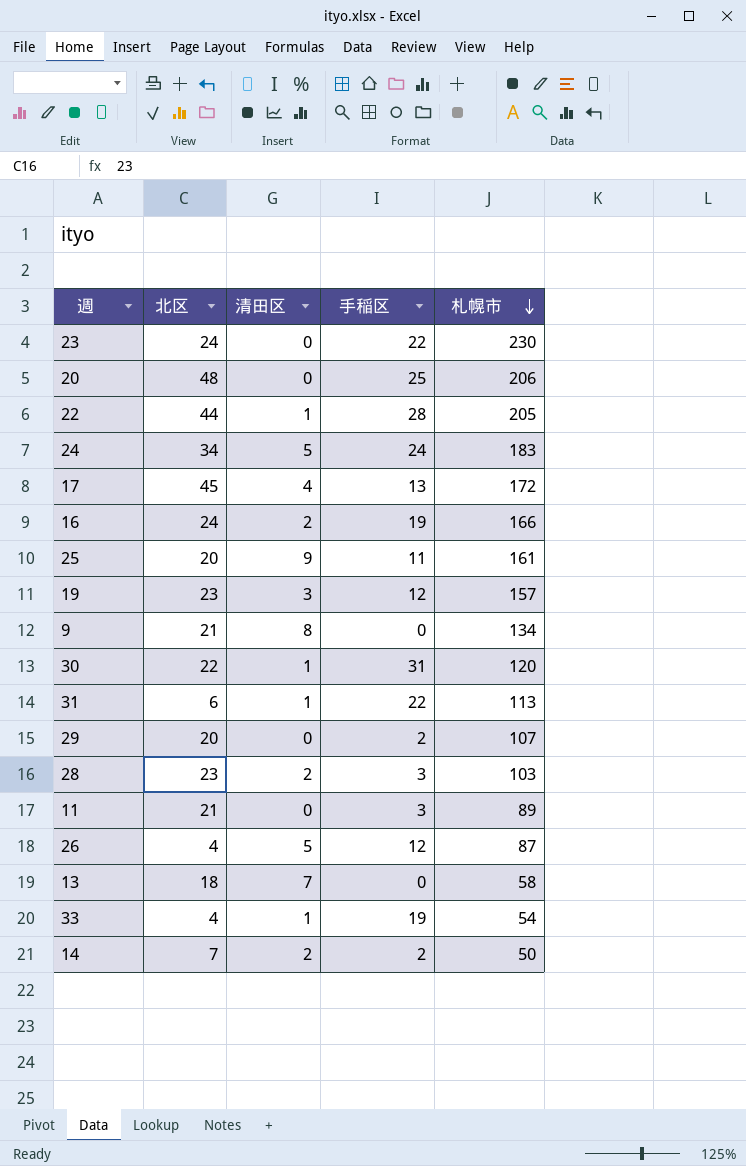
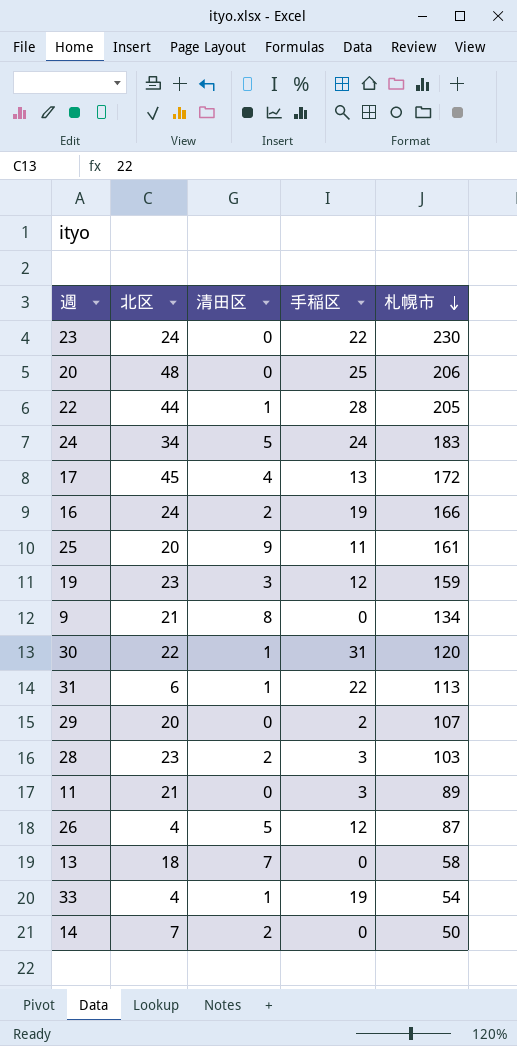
19 | 札幌市: 157 -> 159
14 | 手稲区: 2 -> 0

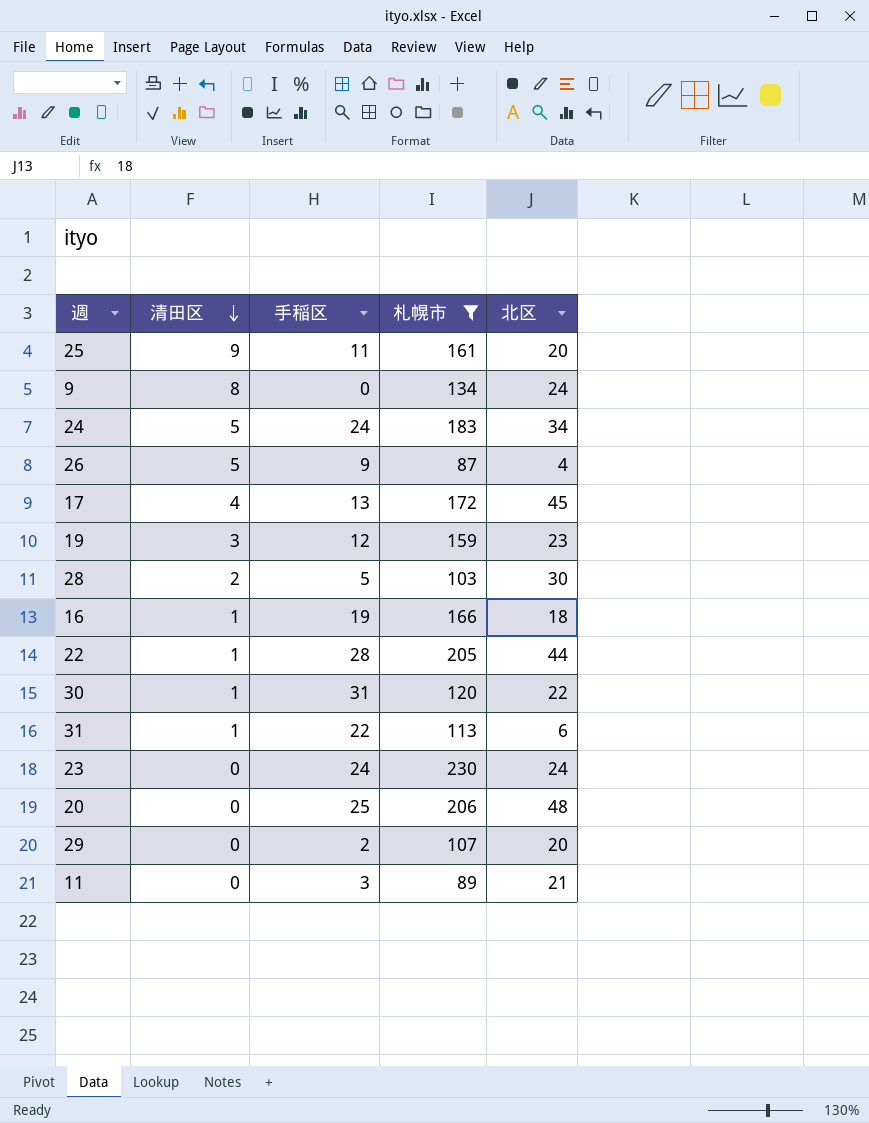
filter: none -> 札幌市 >= 87
row order: 札幌市 descending -> 清田区 descending
column 北区 | position: 2 -> 5
9 | 北区: 21 -> 24
26 | 手稲区: 12 -> 9
28 | 手稲区: 3 -> 5
28 | 北区: 23 -> 30
16 | 清田区: 2 -> 1
16 | 北区: 24 -> 18
23 | 手稲区: 22 -> 24

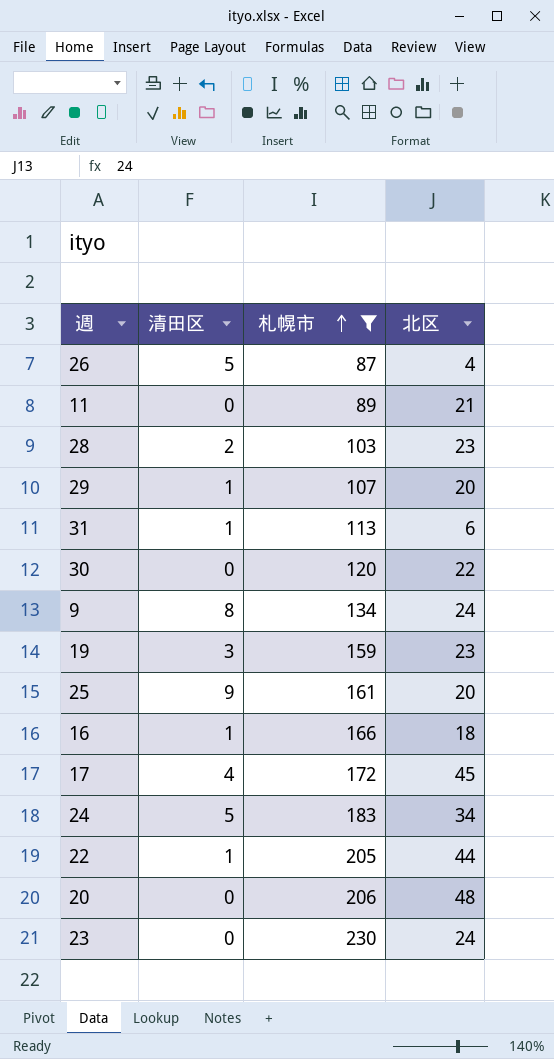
row order: 清田区 descending -> 札幌市 ascending
column 手稲区 | position: 3 -> none
28 | 北区: 30 -> 23
29 | 清田区: 0 -> 1
30 | 清田区: 1 -> 0

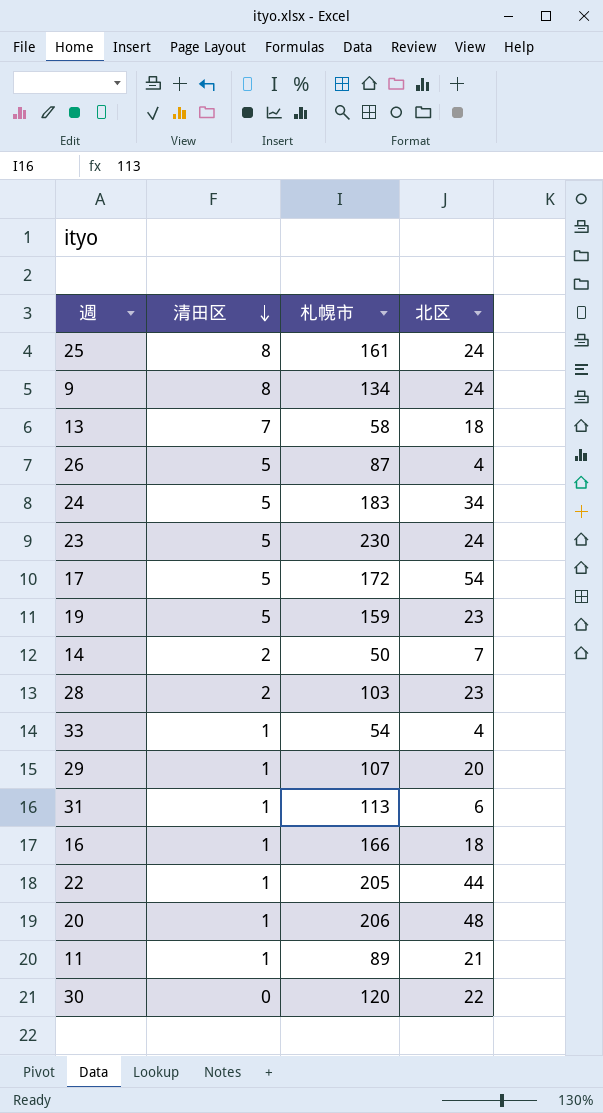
filter: 札幌市 >= 87 -> none
row order: 札幌市 ascending -> 清田区 descending
25 | 清田区: 9 -> 8
25 | 北区: 20 -> 24
23 | 清田区: 0 -> 5
17 | 清田区: 4 -> 5
17 | 北区: 45 -> 54
19 | 清田区: 3 -> 5
20 | 清田区: 0 -> 1
11 | 清田区: 0 -> 1

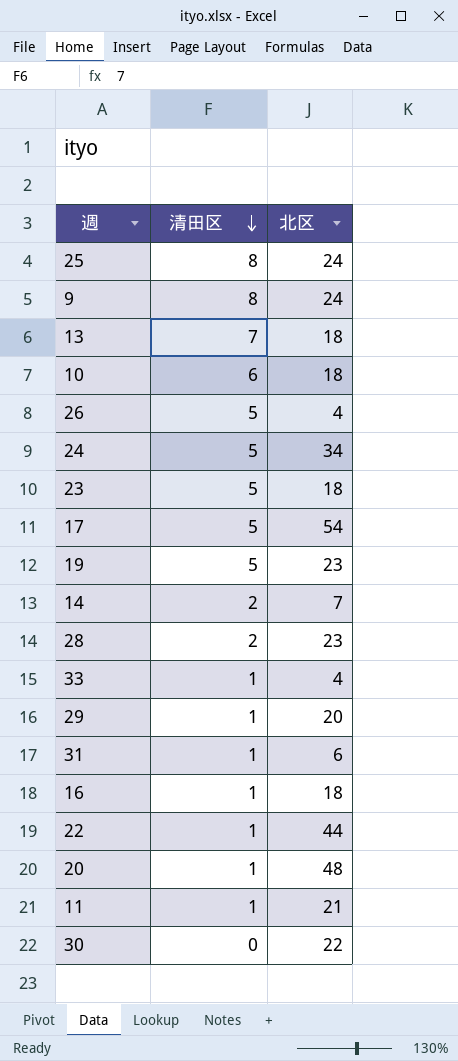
column 札幌市 | position: 3 -> none
row 10: none -> 6 | 18
23 | 北区: 24 -> 18

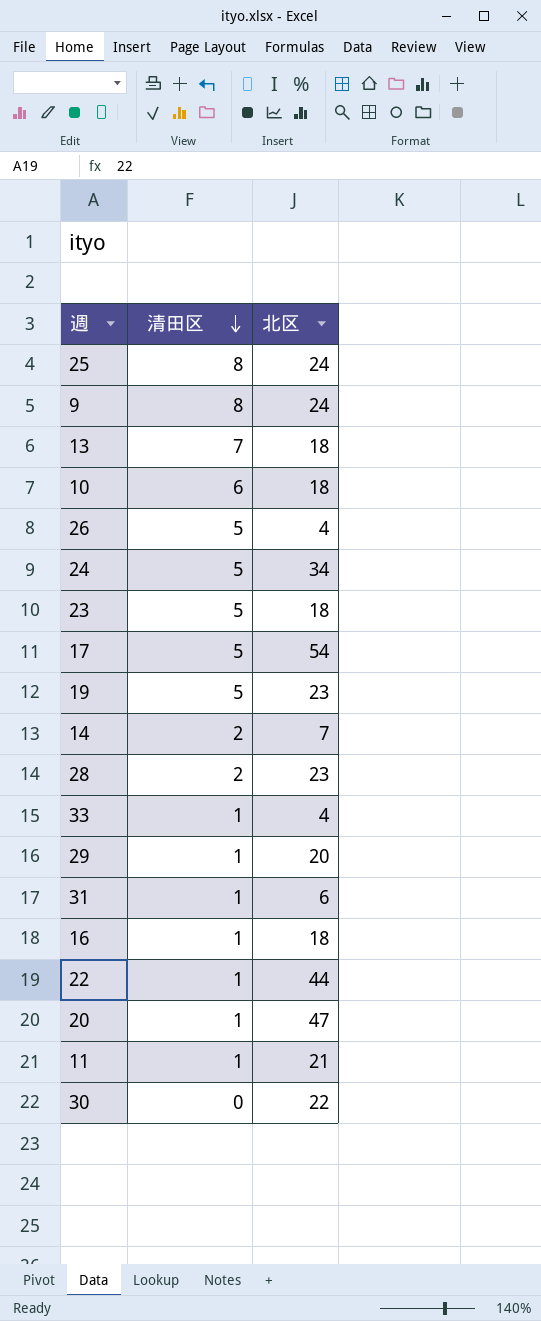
20 | 北区: 48 -> 47

